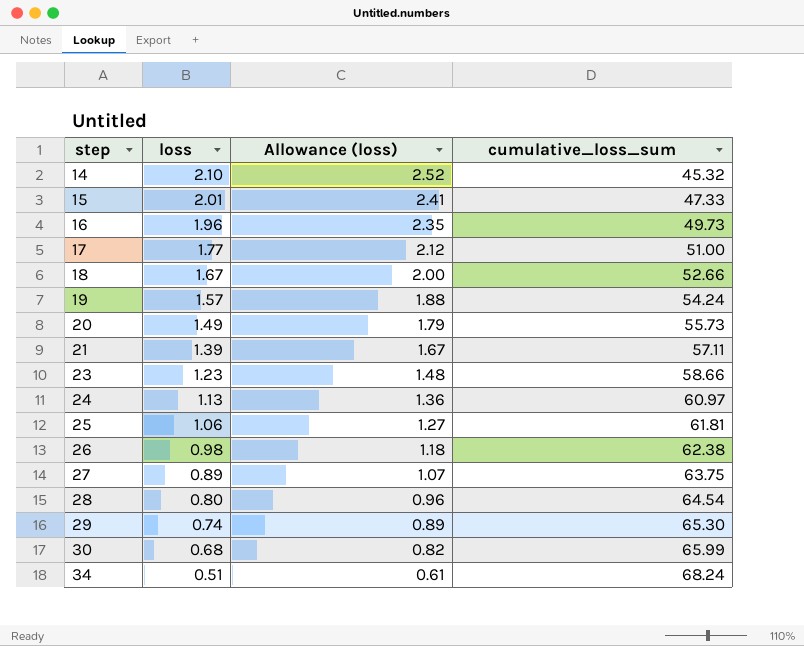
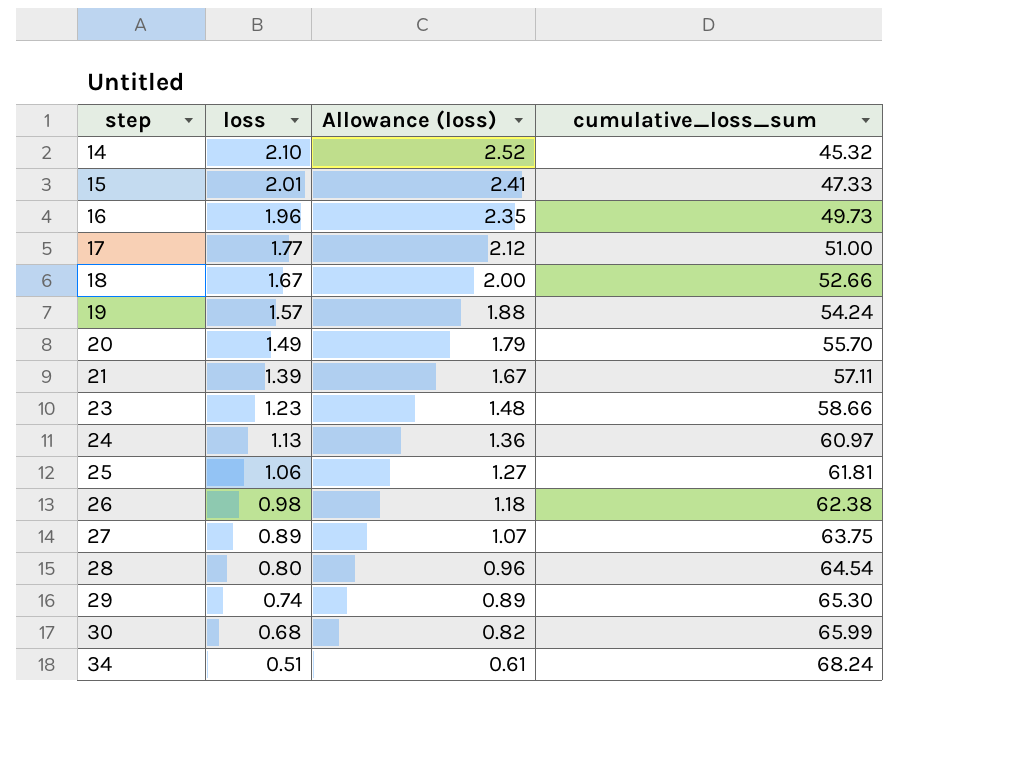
20 | cumulative_loss_sum: 55.73 -> 55.70

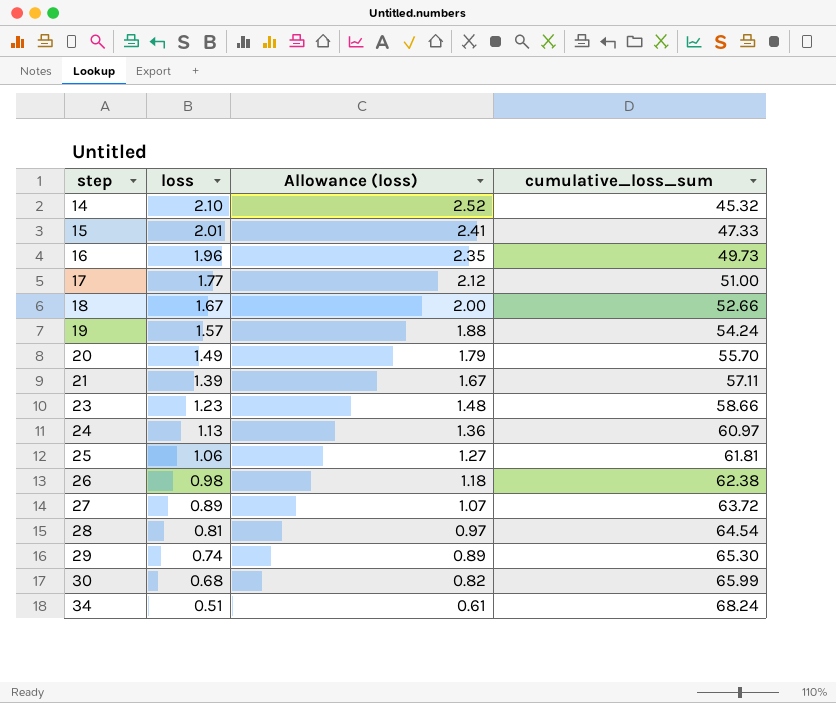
27 | cumulative_loss_sum: 63.75 -> 63.72
28 | loss: 0.80 -> 0.81
28 | Allowance (loss): 0.96 -> 0.97

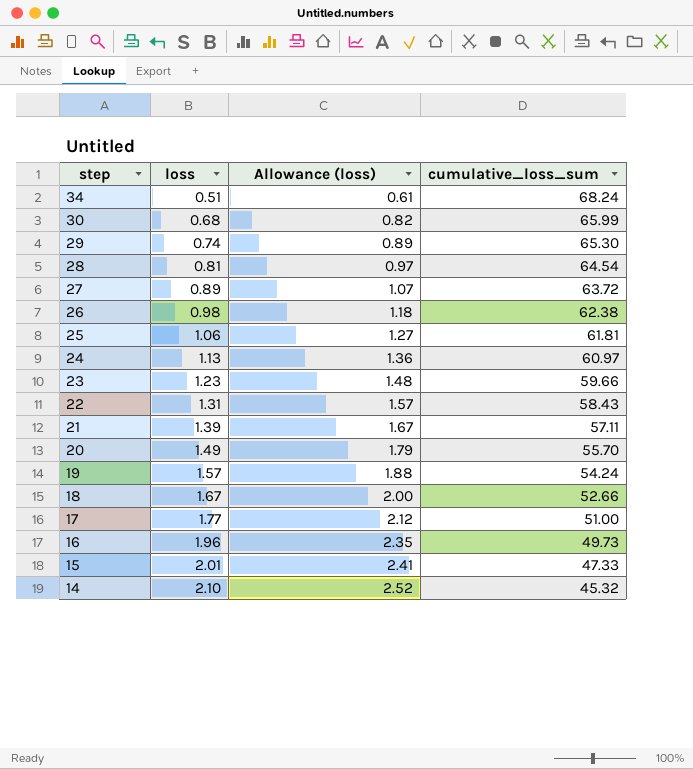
row order: step ascending -> step descending
23 | cumulative_loss_sum: 58.66 -> 59.66
row 22: none -> 1.31 | 1.57 | 58.43

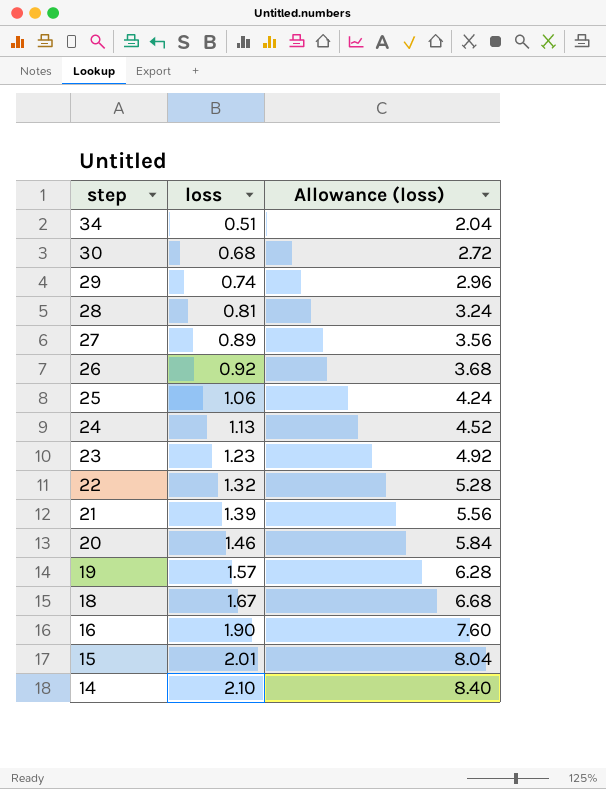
column cumulative_loss_sum | position: 4 -> none
column Allowance (loss) | formula: [loss] * 1.2 -> [loss] * 4
row 17: 1.77 | 2.12 | 51.00 -> none
26 | loss: 0.98 -> 0.92
22 | loss: 1.31 -> 1.32
20 | loss: 1.49 -> 1.46
16 | loss: 1.96 -> 1.90

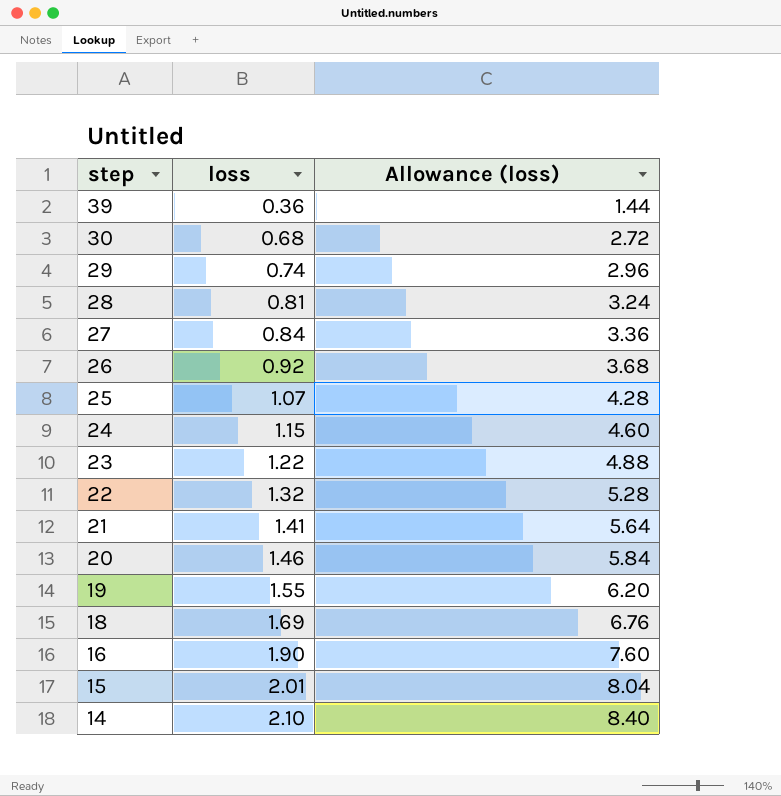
row 34: 0.51 | 2.04 -> none
row 39: none -> 0.36 | 1.44
27 | loss: 0.89 -> 0.84
27 | Allowance (loss): 3.56 -> 3.36
25 | loss: 1.06 -> 1.07
25 | Allowance (loss): 4.24 -> 4.28
24 | loss: 1.13 -> 1.15
24 | Allowance (loss): 4.52 -> 4.60
23 | loss: 1.23 -> 1.22
23 | Allowance (loss): 4.92 -> 4.88
21 | loss: 1.39 -> 1.41
21 | Allowance (loss): 5.56 -> 5.64
19 | loss: 1.57 -> 1.55
19 | Allowance (loss): 6.28 -> 6.20
18 | loss: 1.67 -> 1.69
18 | Allowance (loss): 6.68 -> 6.76

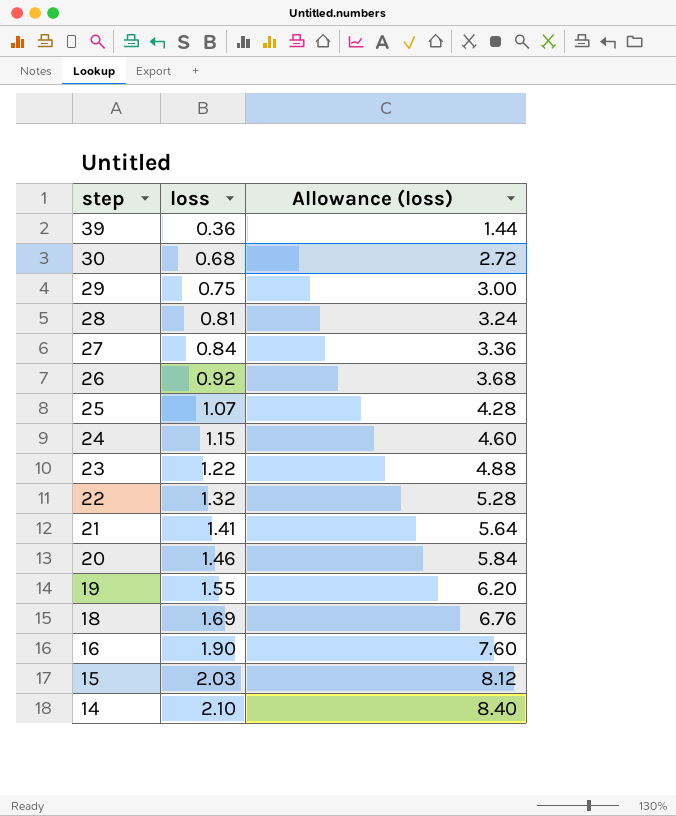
29 | loss: 0.74 -> 0.75
29 | Allowance (loss): 2.96 -> 3.00
15 | loss: 2.01 -> 2.03
15 | Allowance (loss): 8.04 -> 8.12

